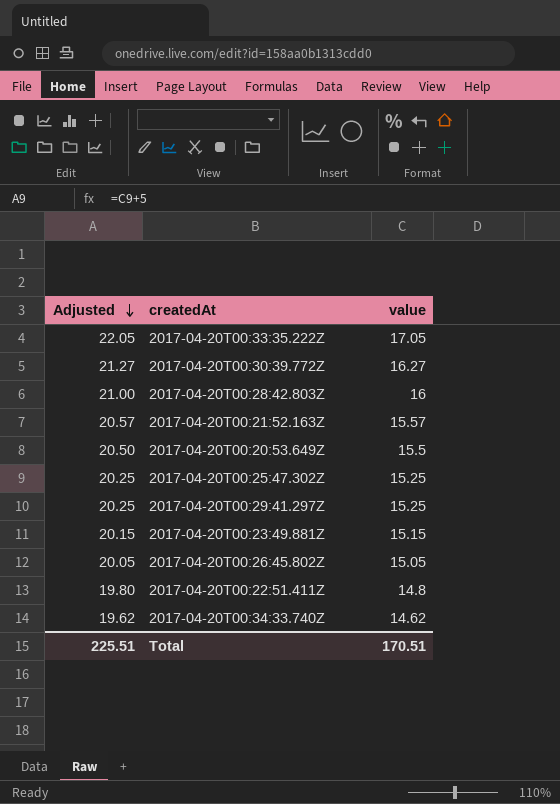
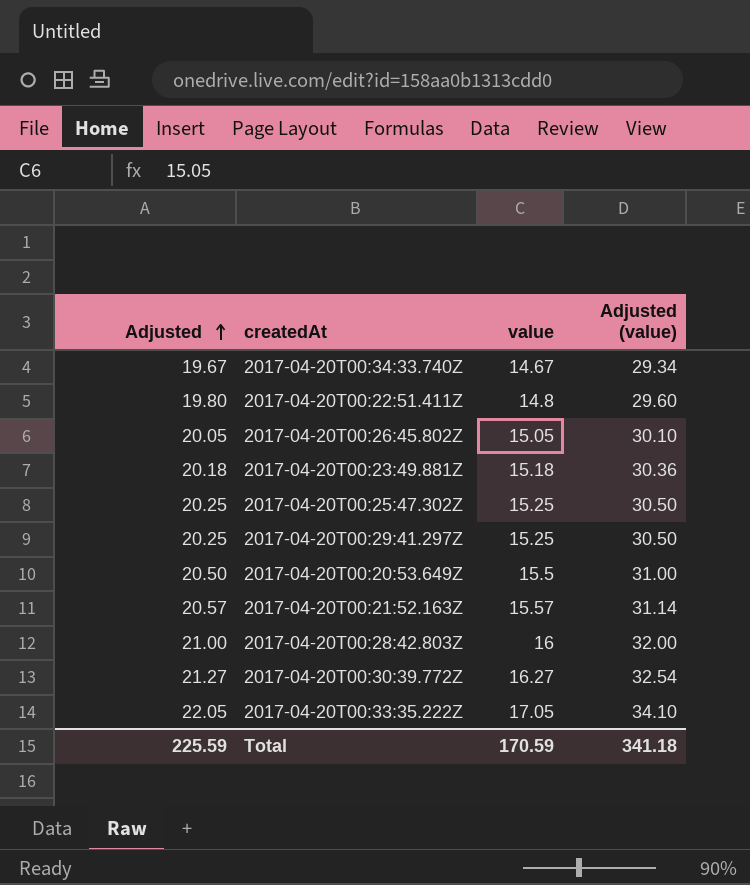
row order: Adjusted descending -> Adjusted ascending
column Adjusted (value) | formula: none -> [value] * 2
2017-04-20T00:34:33.740Z | Adjusted: 19.62 -> 19.67
2017-04-20T00:34:33.740Z | value: 14.62 -> 14.67
2017-04-20T00:23:49.881Z | Adjusted: 20.15 -> 20.18
2017-04-20T00:23:49.881Z | value: 15.15 -> 15.18
Total | Adjusted: 225.51 -> 225.59
Total | value: 170.51 -> 170.59

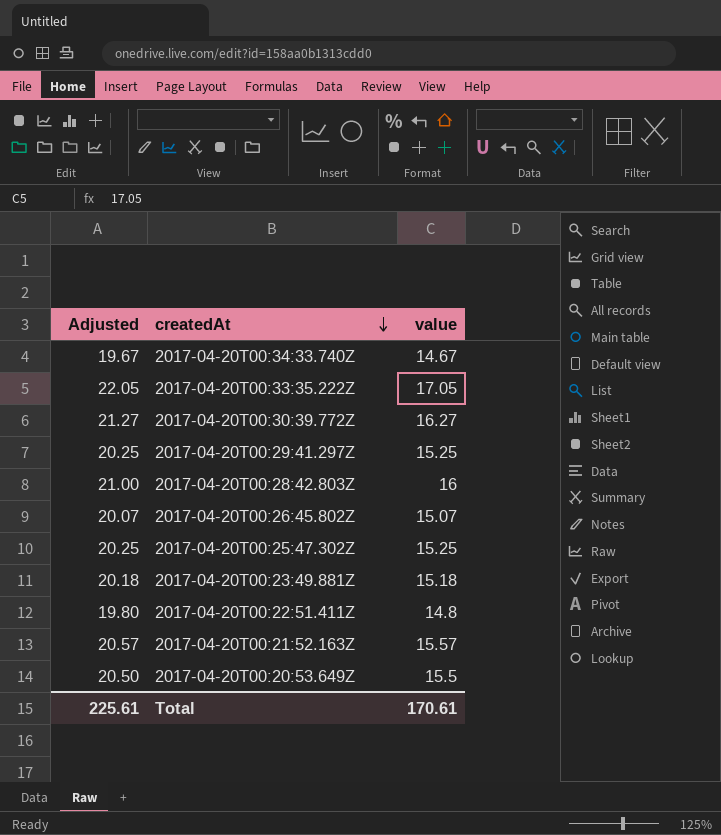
row order: Adjusted ascending -> createdAt descending
column Adjusted (value) | formula: [value] * 2 -> none
2017-04-20T00:26:45.802Z | Adjusted: 20.05 -> 20.07
2017-04-20T00:26:45.802Z | value: 15.05 -> 15.07
Total | Adjusted: 225.59 -> 225.61
Total | value: 170.59 -> 170.61

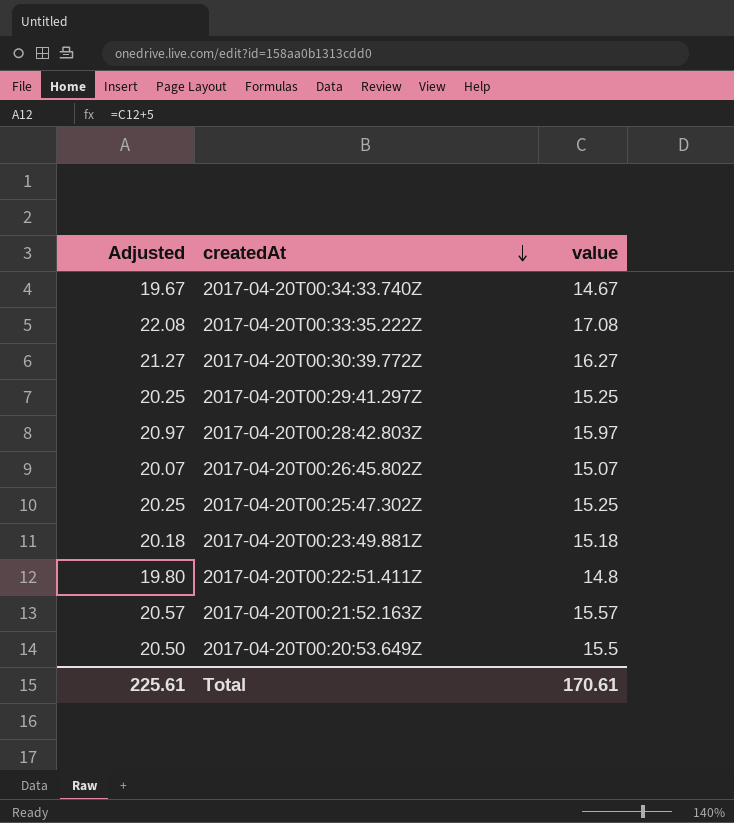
2017-04-20T00:33:35.222Z | Adjusted: 22.05 -> 22.08
2017-04-20T00:33:35.222Z | value: 17.05 -> 17.08
2017-04-20T00:28:42.803Z | Adjusted: 21.00 -> 20.97
2017-04-20T00:28:42.803Z | value: 16 -> 15.97

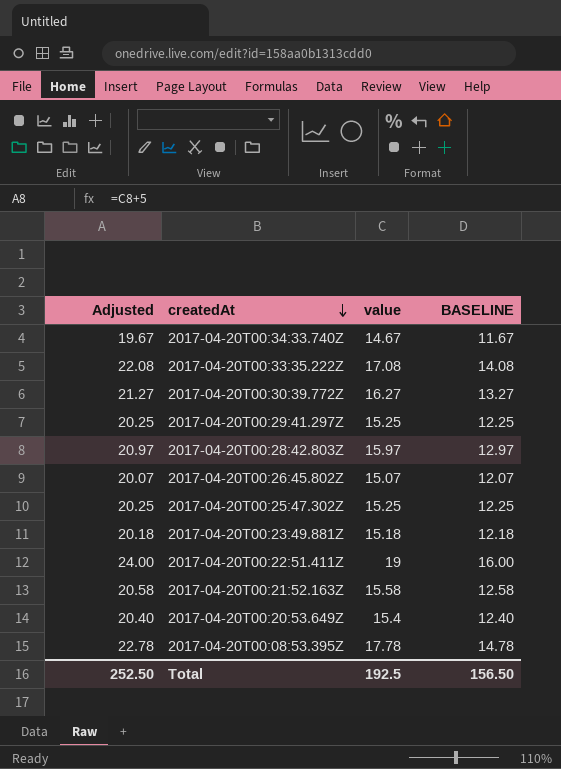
column BASELINE | formula: none -> [value] - 3
2017-04-20T00:22:51.411Z | Adjusted: 19.80 -> 24.00
2017-04-20T00:22:51.411Z | value: 14.8 -> 19
2017-04-20T00:21:52.163Z | Adjusted: 20.57 -> 20.58
2017-04-20T00:21:52.163Z | value: 15.57 -> 15.58
2017-04-20T00:20:53.649Z | Adjusted: 20.50 -> 20.40
2017-04-20T00:20:53.649Z | value: 15.5 -> 15.4
row 2017-04-20T00:08:53.395Z: none -> 22.78 | 17.78 | 14.78
Total | Adjusted: 225.61 -> 252.50
Total | value: 170.61 -> 192.5

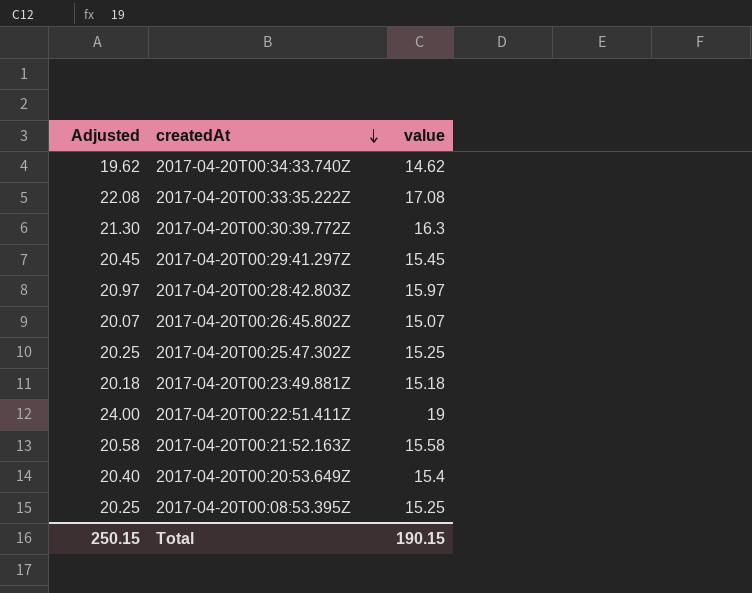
column BASELINE | formula: [value] - 3 -> none
2017-04-20T00:34:33.740Z | Adjusted: 19.67 -> 19.62
2017-04-20T00:34:33.740Z | value: 14.67 -> 14.62
2017-04-20T00:30:39.772Z | Adjusted: 21.27 -> 21.30
2017-04-20T00:30:39.772Z | value: 16.27 -> 16.3
2017-04-20T00:29:41.297Z | Adjusted: 20.25 -> 20.45
2017-04-20T00:29:41.297Z | value: 15.25 -> 15.45
2017-04-20T00:08:53.395Z | Adjusted: 22.78 -> 20.25
2017-04-20T00:08:53.395Z | value: 17.78 -> 15.25
Total | Adjusted: 252.50 -> 250.15
Total | value: 192.5 -> 190.15

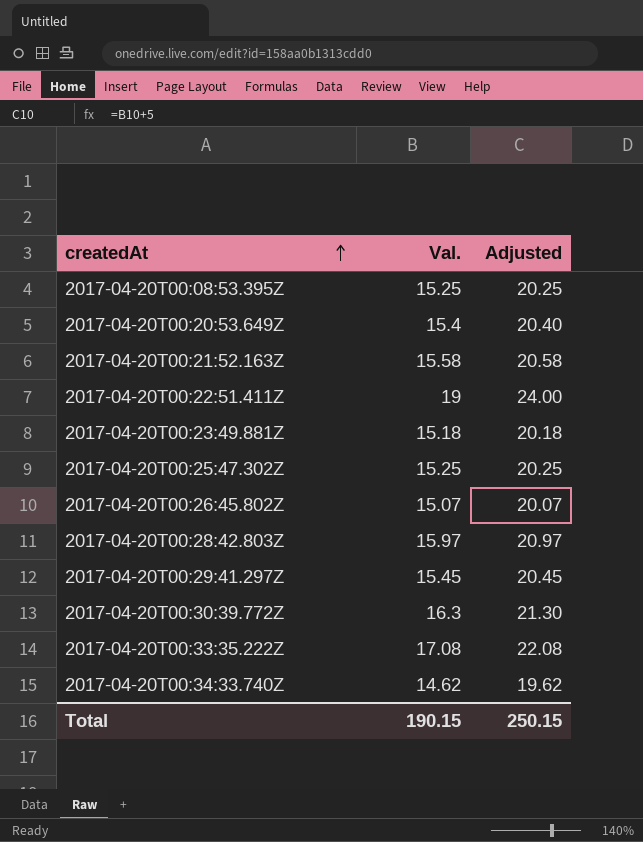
row order: createdAt descending -> createdAt ascending
column name: value -> Val.
column Adjusted | position: 1 -> 3

